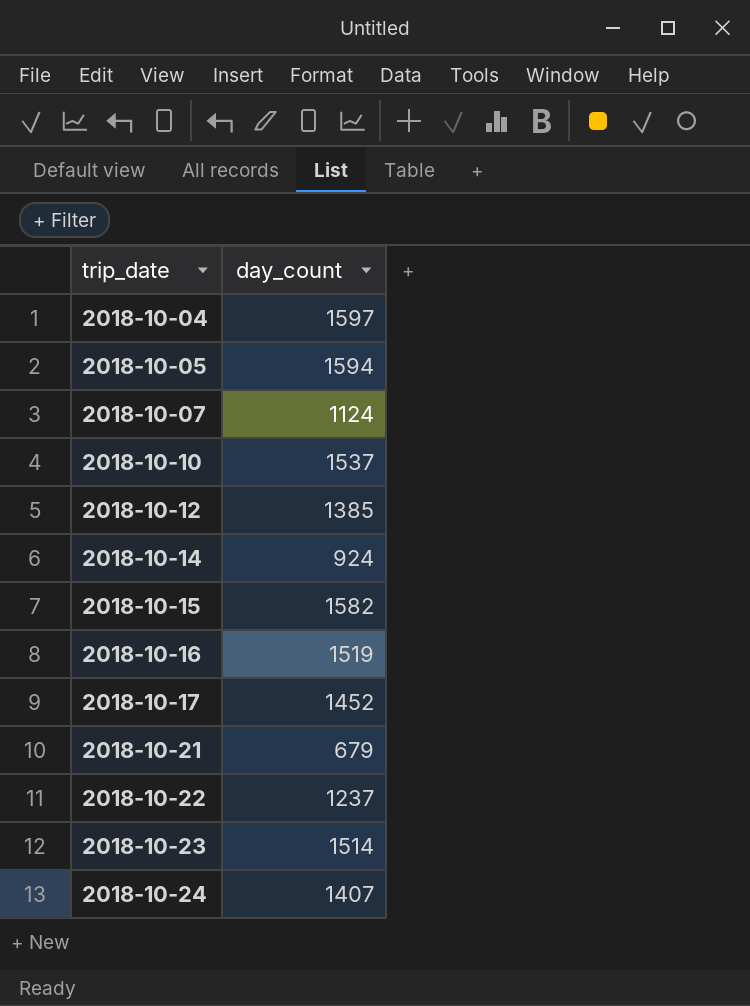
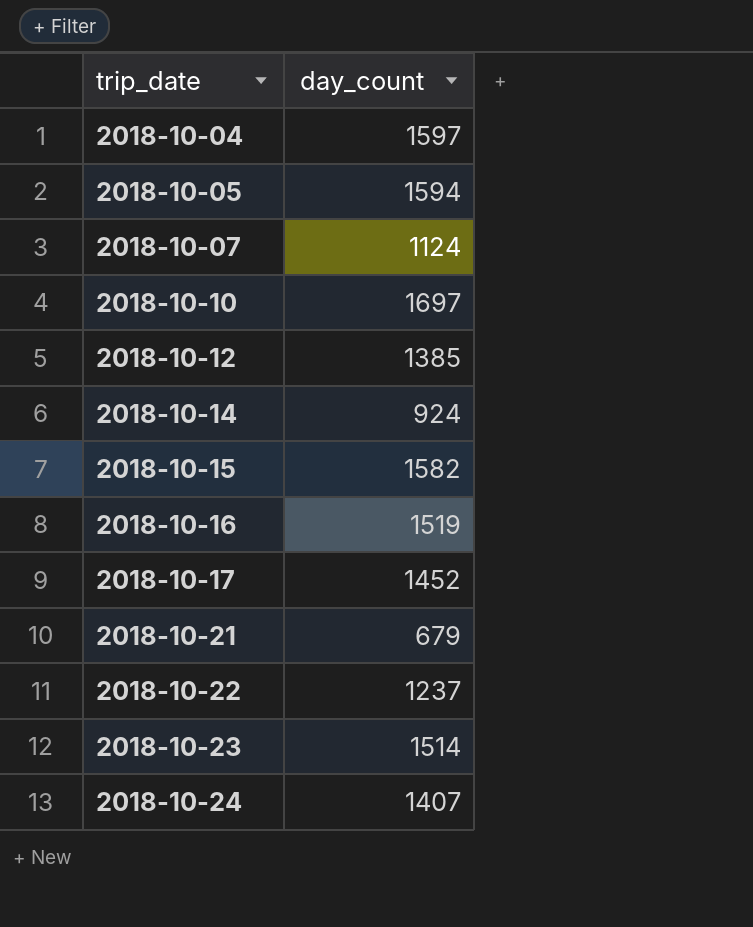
2018-10-10 | day_count: 1537 -> 1697

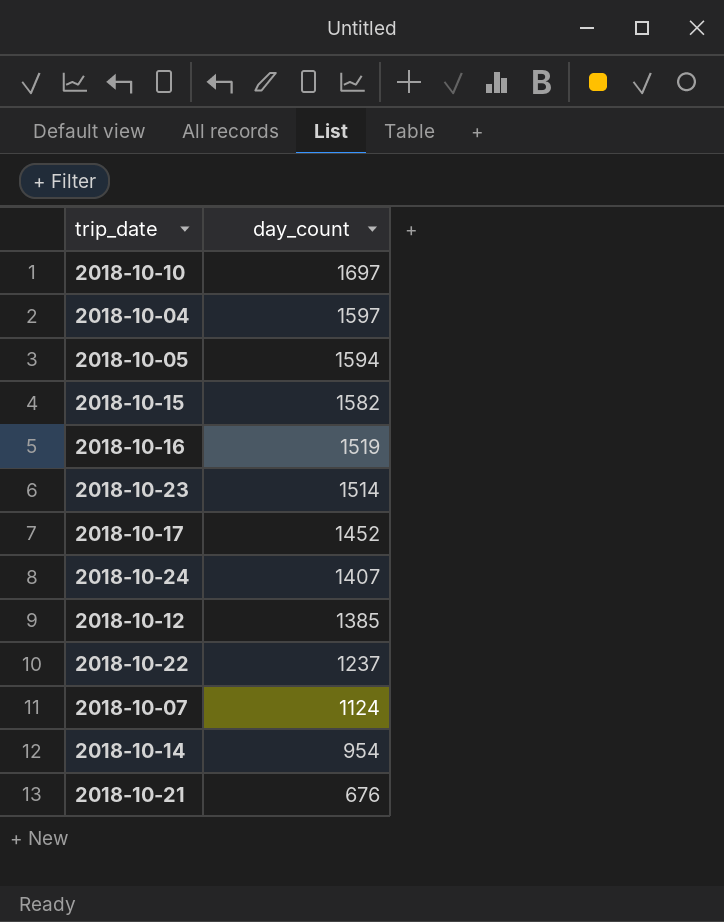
row order: trip_date ascending -> day_count descending
2018-10-14 | day_count: 924 -> 954
2018-10-21 | day_count: 679 -> 676

